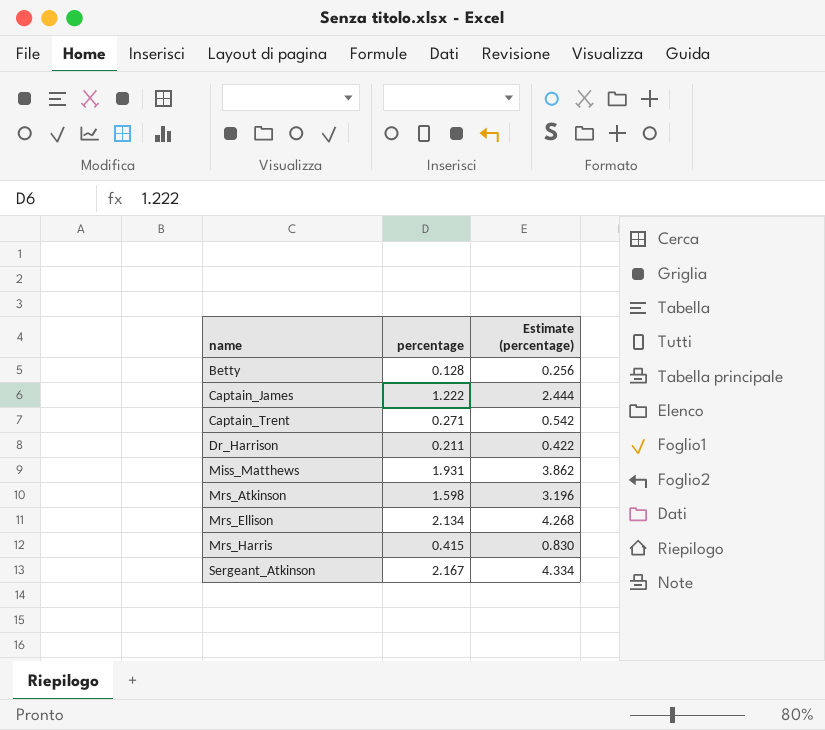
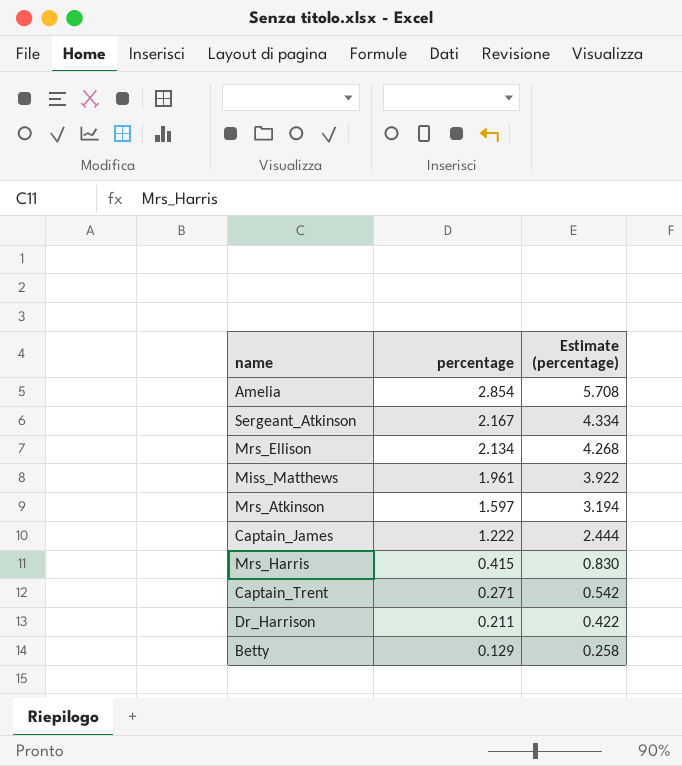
row order: name ascending -> percentage descending
row Amelia: none -> 2.854 | 5.708
Miss_Matthews | percentage: 1.931 -> 1.961
Miss_Matthews | Estimate (percentage): 3.862 -> 3.922
Mrs_Atkinson | percentage: 1.598 -> 1.597
Mrs_Atkinson | Estimate (percentage): 3.196 -> 3.194
Betty | percentage: 0.128 -> 0.129
Betty | Estimate (percentage): 0.256 -> 0.258

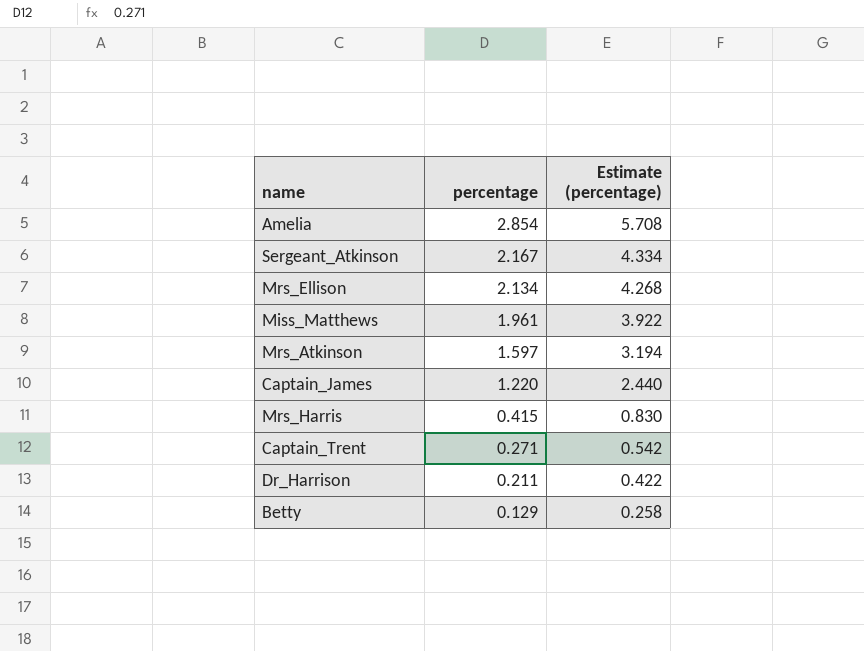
Captain_James | percentage: 1.222 -> 1.220
Captain_James | Estimate (percentage): 2.444 -> 2.440

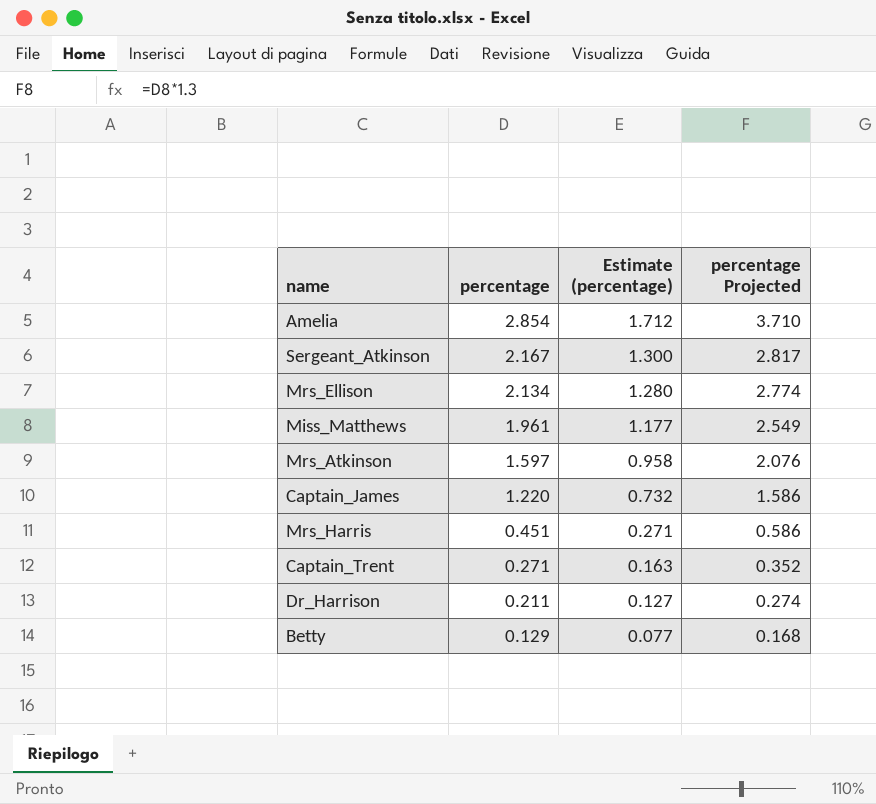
column Estimate (percentage) | formula: [percentage] * 2 -> [percentage] * 0.6
column percentage Projected | formula: none -> [percentage] * 1.3
Mrs_Harris | percentage: 0.415 -> 0.451

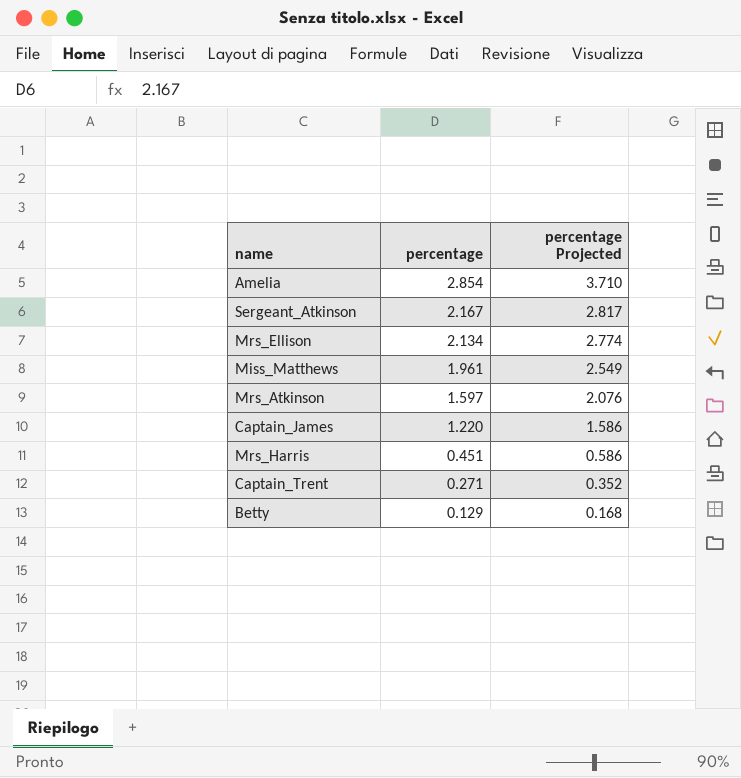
column Estimate (percentage) | formula: [percentage] * 0.6 -> none
row Dr_Harrison: 0.211 | 0.127 | 0.274 -> none

